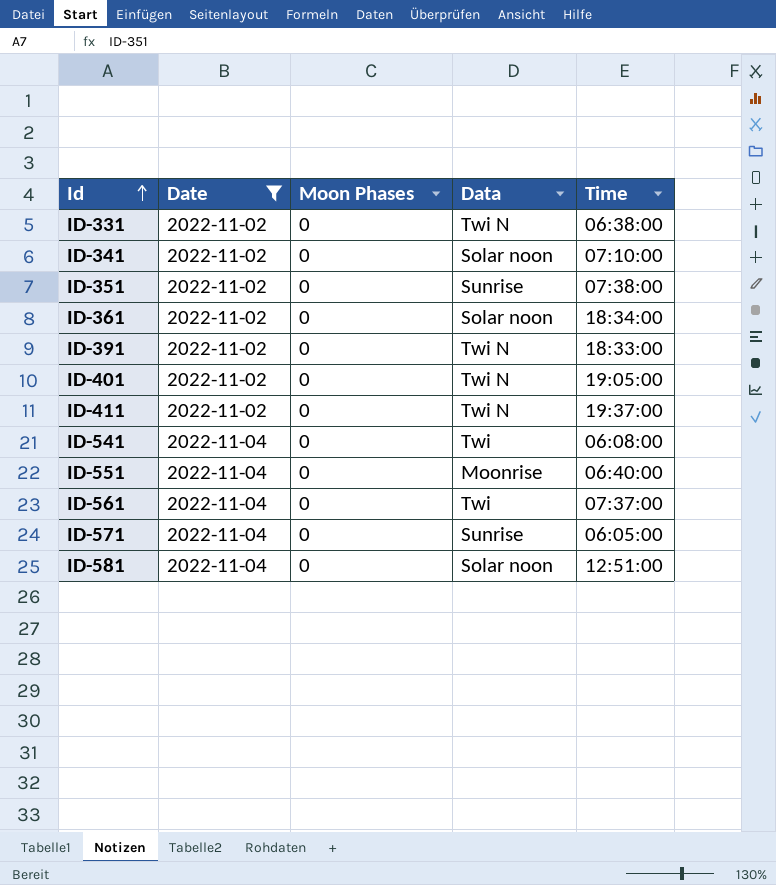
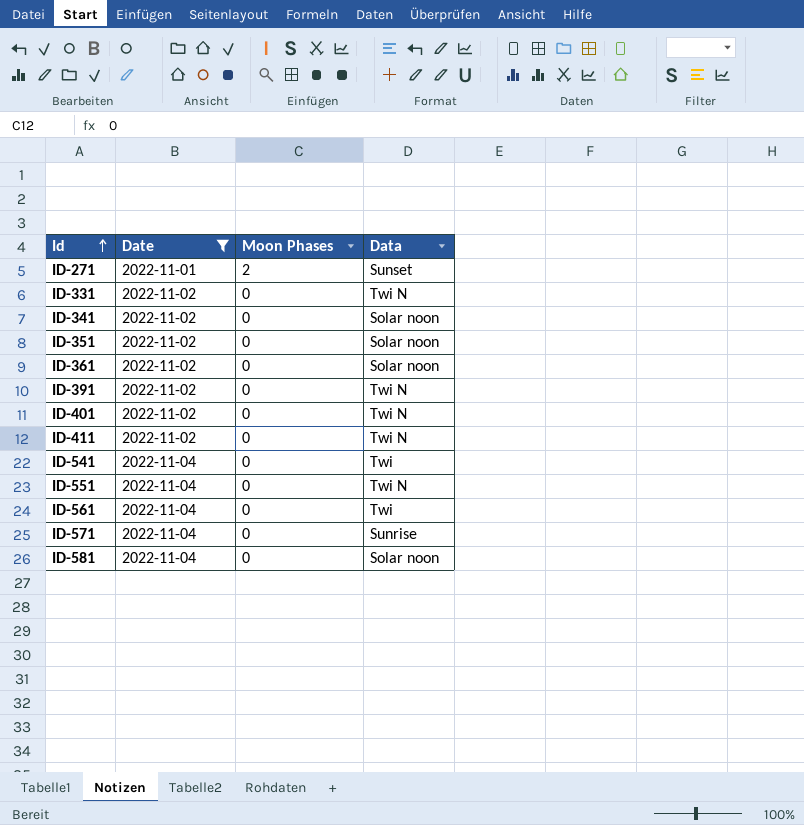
column Time | position: 5 -> none
row ID-271: none -> 2022-11-01 | 2 | Sunset
ID-351 | Data: Sunrise -> Solar noon
ID-551 | Data: Moonrise -> Twi N

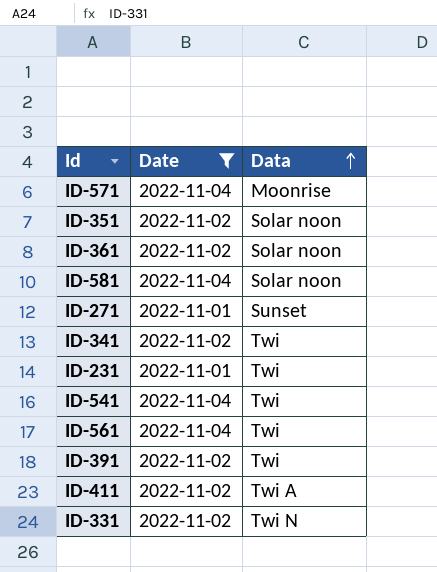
row order: Id ascending -> Data ascending
column Moon Phases | position: 3 -> none
row ID-401: 2022-11-02 | 0 | Twi N -> none
row ID-551: 2022-11-04 | 0 | Twi N -> none
ID-571 | Data: Sunrise -> Moonrise
ID-341 | Data: Solar noon -> Twi
row ID-231: none -> 2022-11-01 | Twi
ID-391 | Data: Twi N -> Twi
ID-411 | Data: Twi N -> Twi A

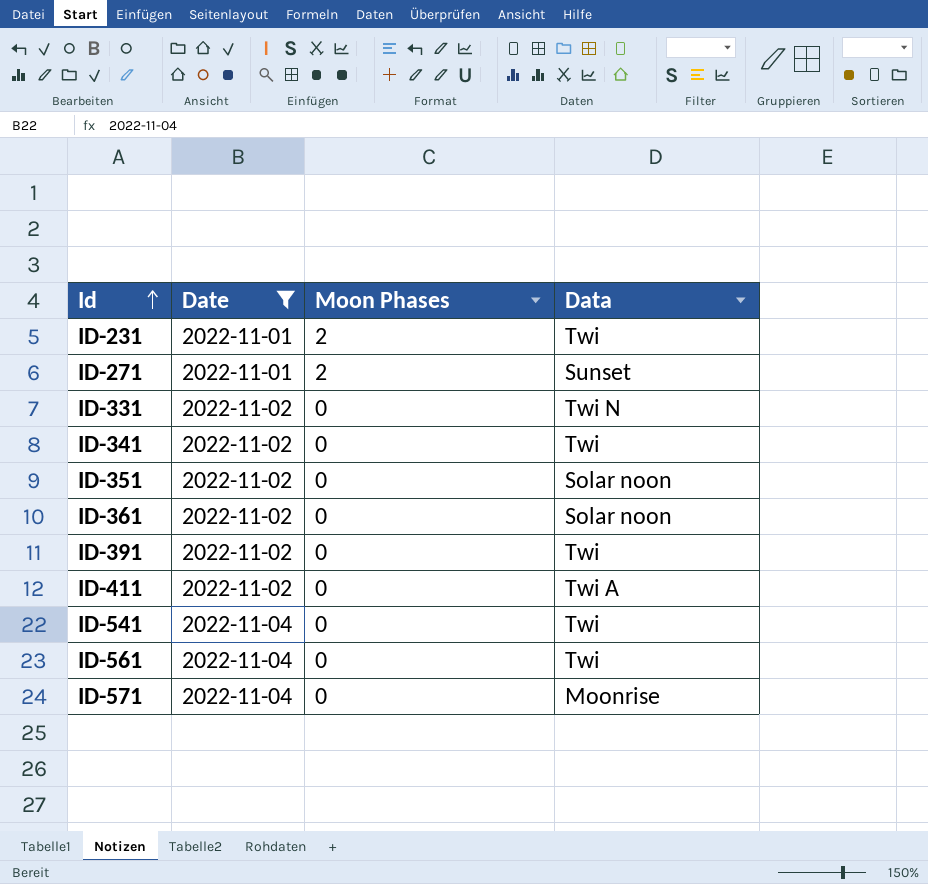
row order: Data ascending -> Id ascending
column Moon Phases | position: none -> 3
row ID-581: 2022-11-04 | Solar noon -> none

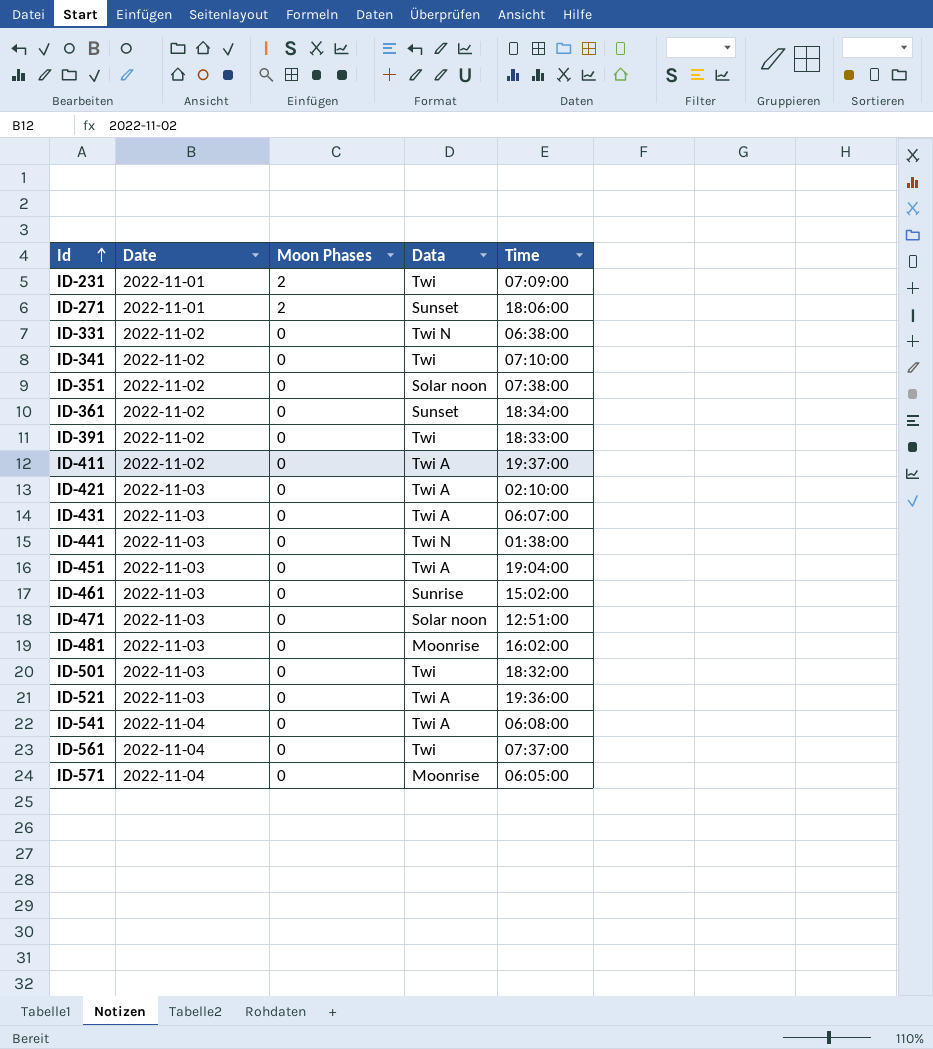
filter: Date != 2022-11-03 -> none
column Time | position: none -> 5
ID-361 | Data: Solar noon -> Sunset
ID-541 | Data: Twi -> Twi A

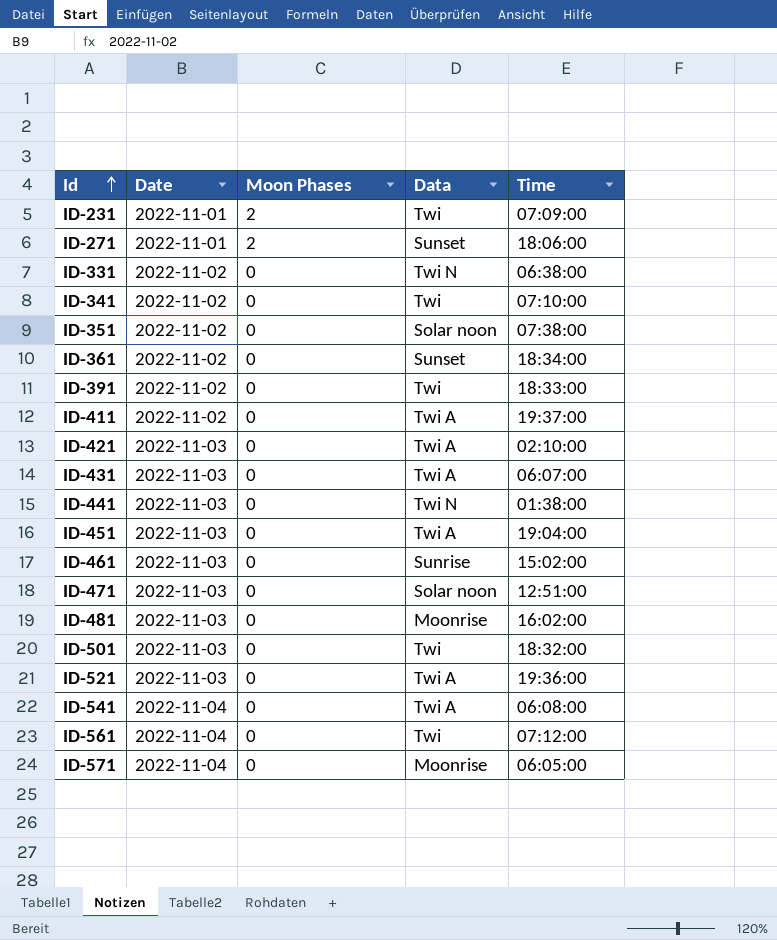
ID-561 | Time: 07:37:00 -> 07:12:00

